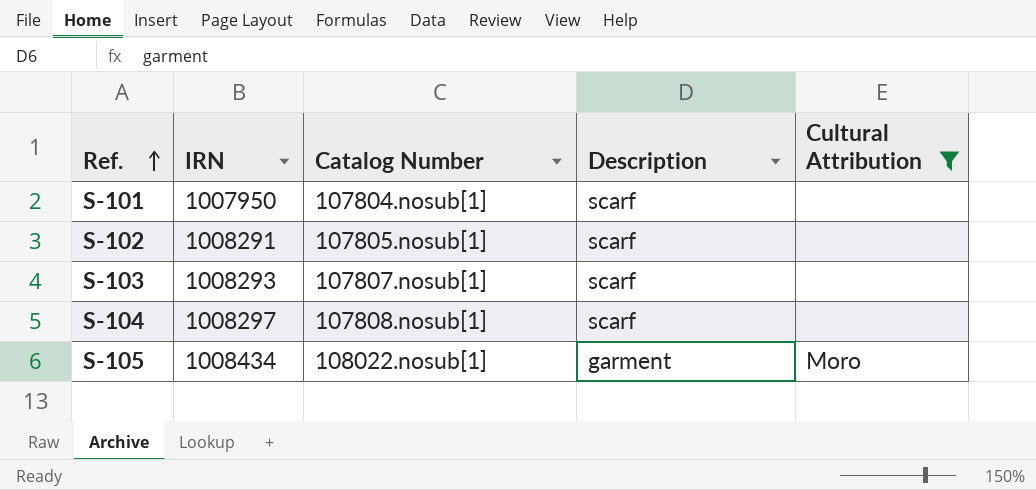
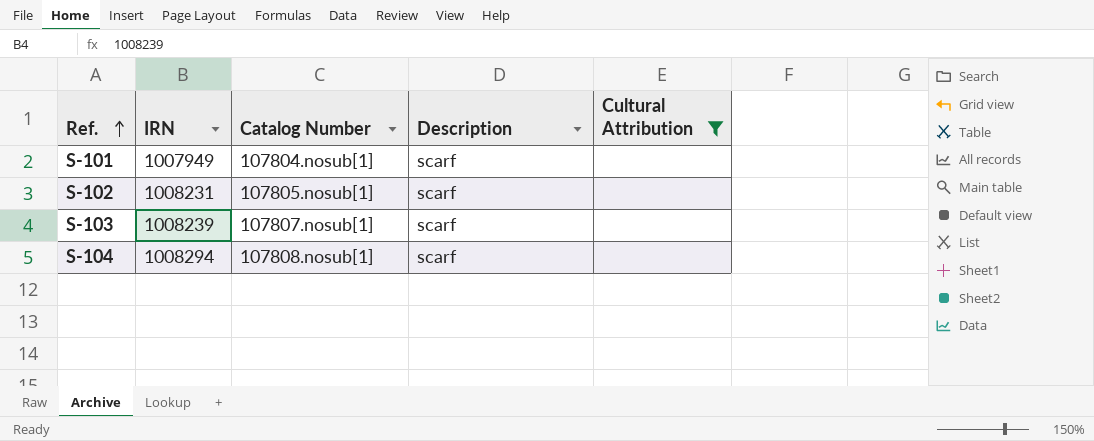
row S-105: 1008434 | 108022.nosub[1] | garment | Moro -> none
S-101 | IRN: 1007950 -> 1007949
S-102 | IRN: 1008291 -> 1008231
S-103 | IRN: 1008293 -> 1008239
S-104 | IRN: 1008297 -> 1008294

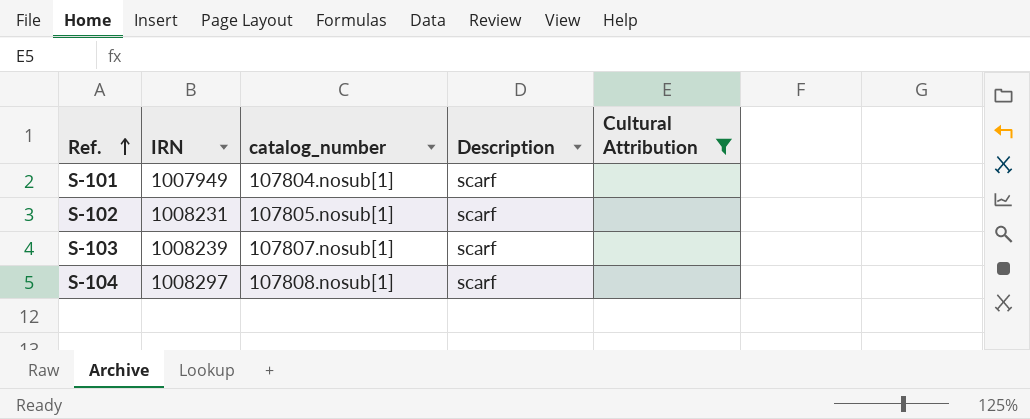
column name: Catalog Number -> catalog_number
S-104 | IRN: 1008294 -> 1008297

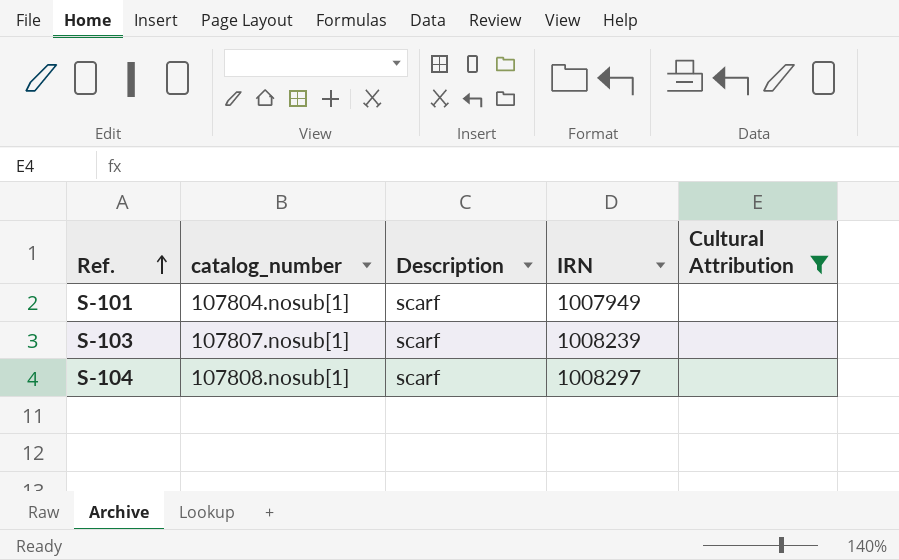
column IRN | position: 2 -> 4
row S-102: 1008231 | 107805.nosub[1] | scarf | none -> none

